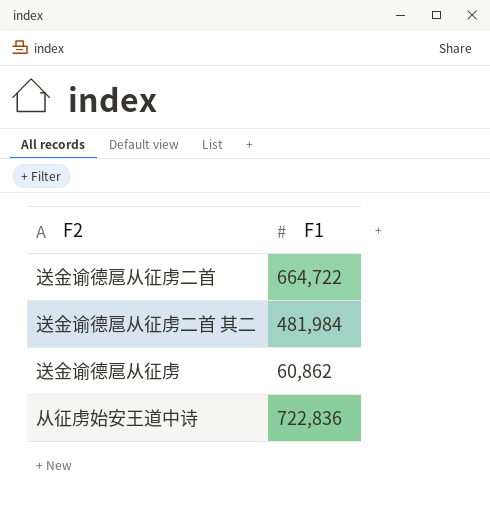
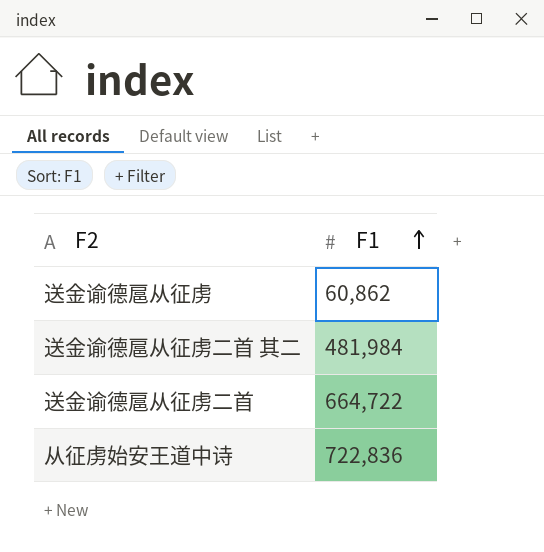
row order: none -> F1 ascending

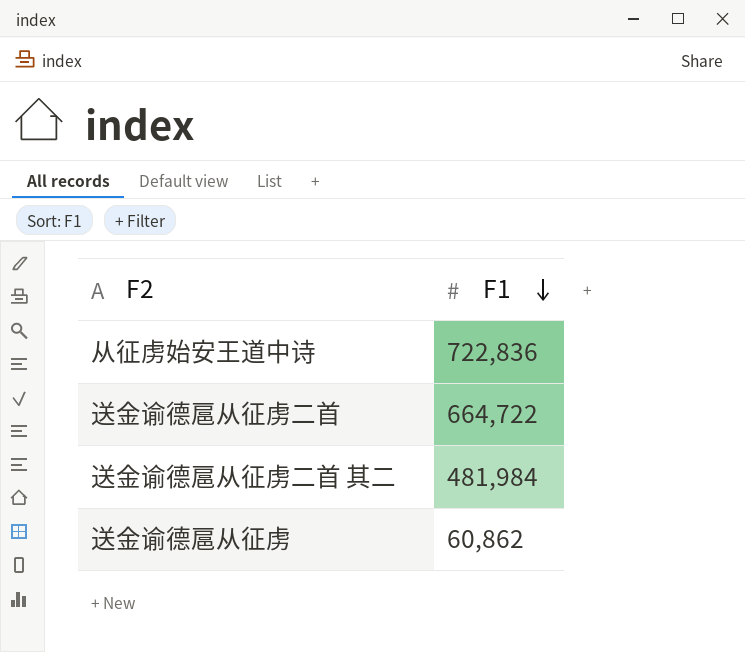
row order: F1 ascending -> F1 descending

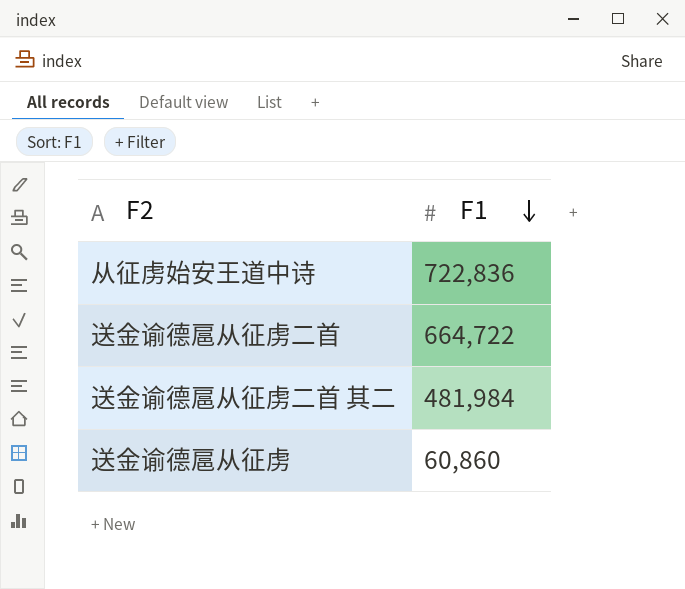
送金谕德扈从征虏 | F1: 60,862 -> 60,860

